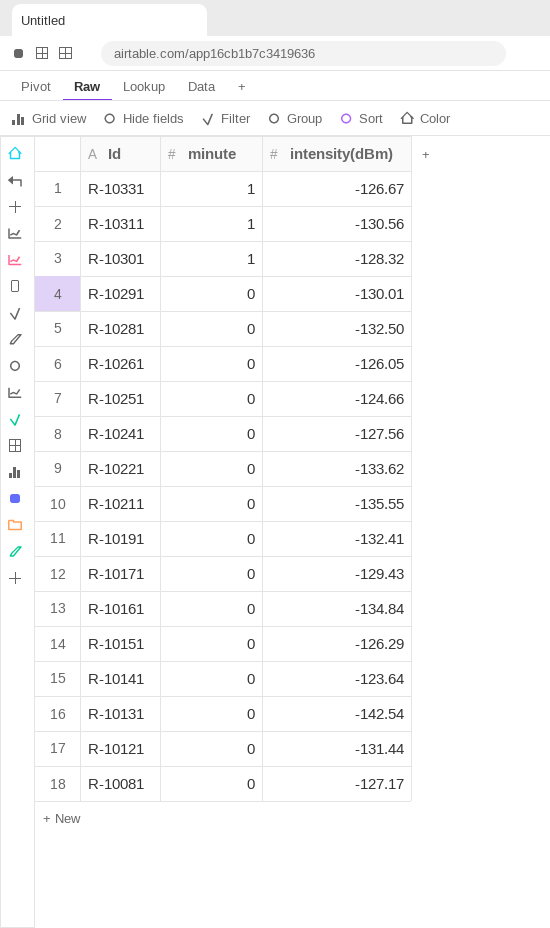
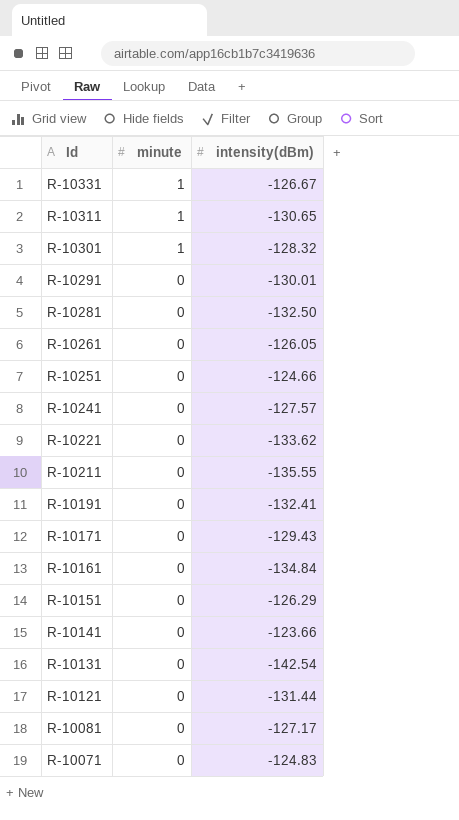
R-10311 | intensity(dBm): -130.56 -> -130.65
R-10241 | intensity(dBm): -127.56 -> -127.57
R-10141 | intensity(dBm): -123.64 -> -123.66
row R-10071: none -> 0 | -124.83

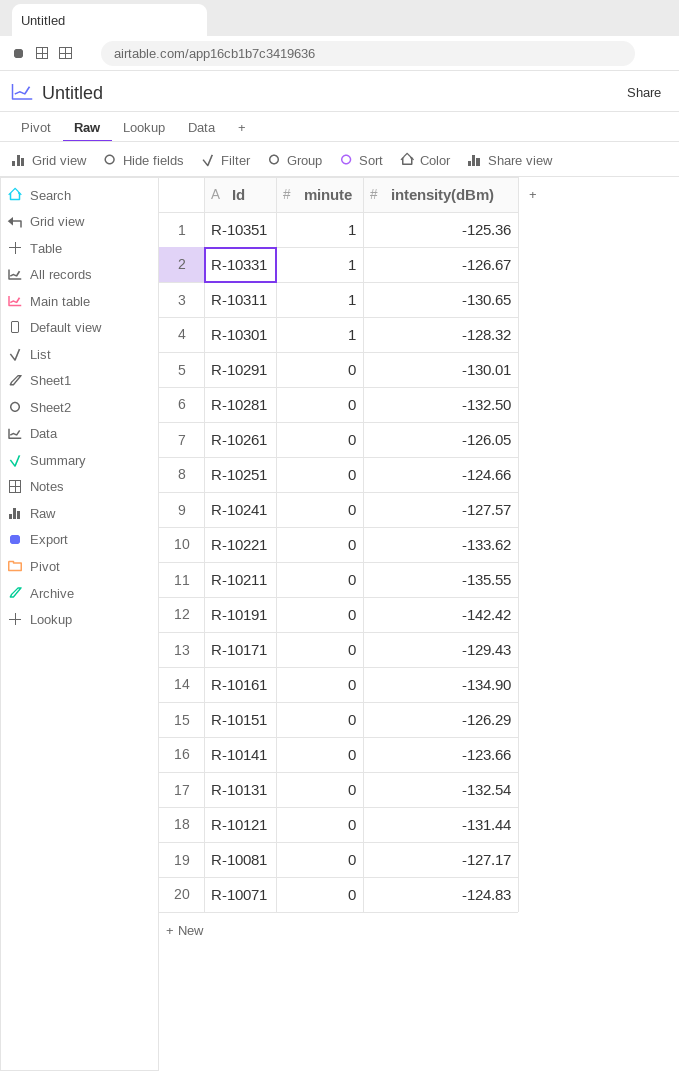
row R-10351: none -> 1 | -125.36
R-10191 | intensity(dBm): -132.41 -> -142.42
R-10161 | intensity(dBm): -134.84 -> -134.90
R-10131 | intensity(dBm): -142.54 -> -132.54

